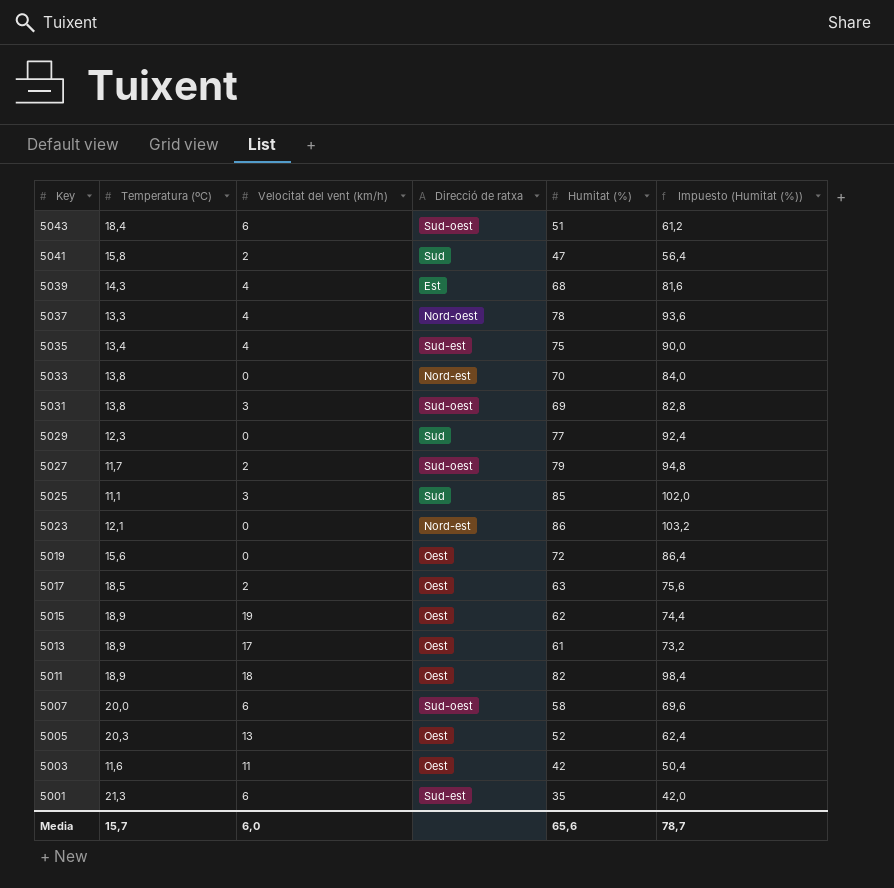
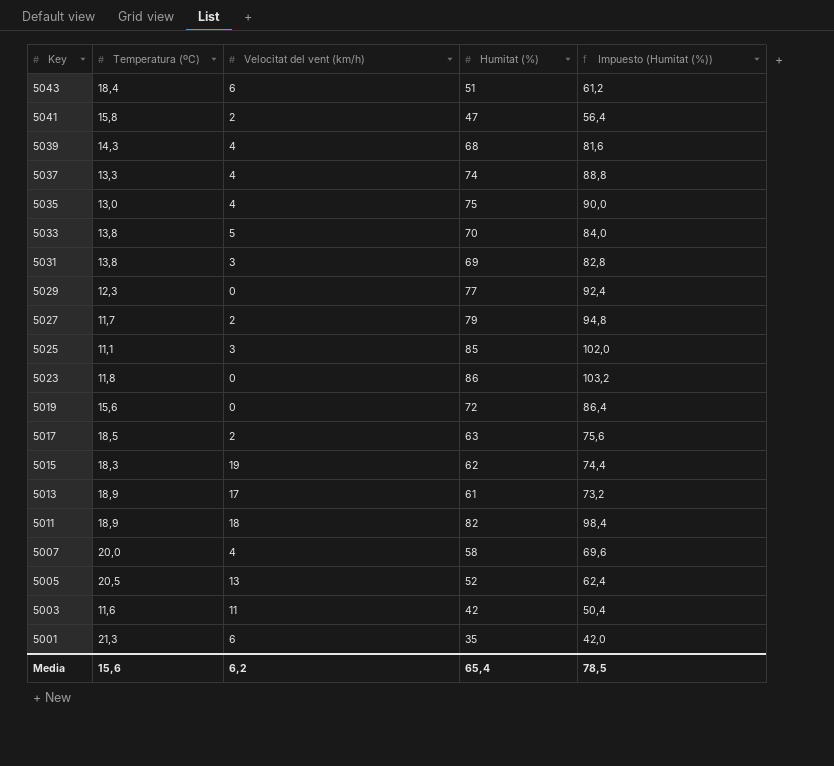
column Direcció de ratxa | position: 4 -> none
5037 | Humitat (%): 78 -> 74
5037 | Impuesto (Humitat (%)): 93,6 -> 88,8
5035 | Temperatura (ºC): 13,4 -> 13,0
5033 | Velocitat del vent (km/h): 0 -> 5
5023 | Temperatura (ºC): 12,1 -> 11,8
5015 | Temperatura (ºC): 18,9 -> 18,3
5007 | Velocitat del vent (km/h): 6 -> 4
5005 | Temperatura (ºC): 20,3 -> 20,5
Media | Temperatura (ºC): 15,7 -> 15,6
Media | Velocitat del vent (km/h): 6,0 -> 6,2
Media | Humitat (%): 65,6 -> 65,4
Media | Impuesto (Humitat (%)): 78,7 -> 78,5

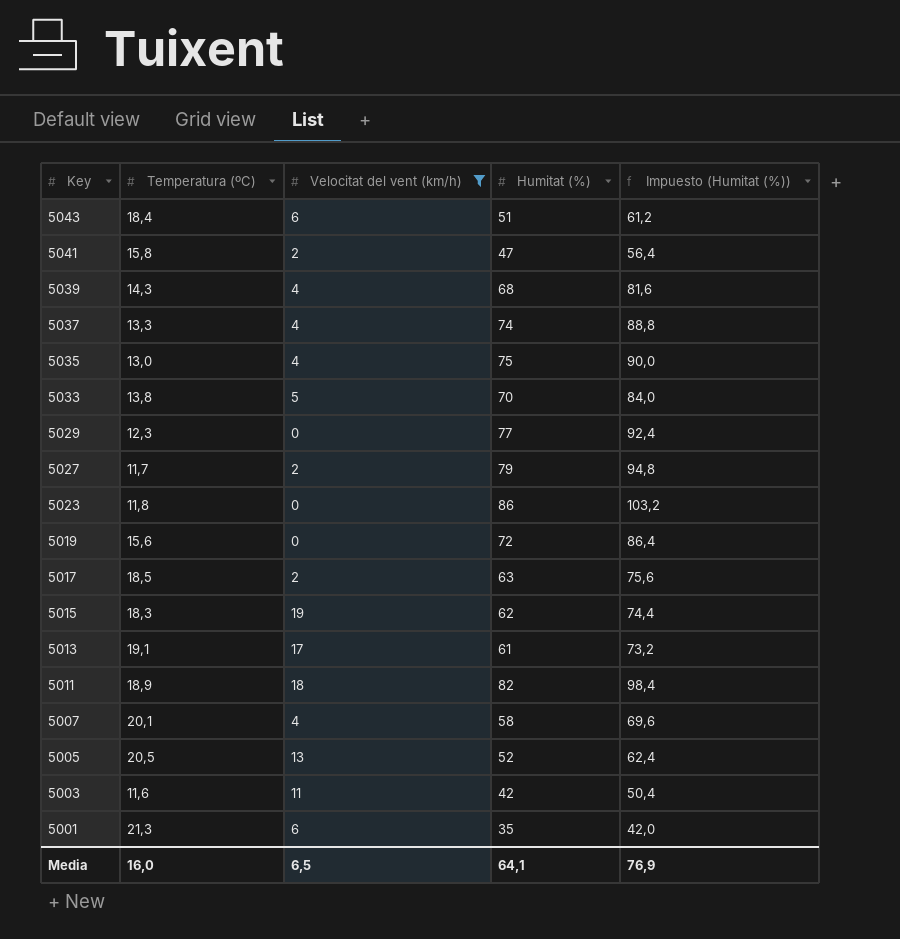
filter: none -> Velocitat del vent (km/h) != 3
5013 | Temperatura (ºC): 18,9 -> 19,1
5007 | Temperatura (ºC): 20,0 -> 20,1
Media | Temperatura (ºC): 15,6 -> 16,0
Media | Velocitat del vent (km/h): 6,2 -> 6,5
Media | Humitat (%): 65,4 -> 64,1
Media | Impuesto (Humitat (%)): 78,5 -> 76,9

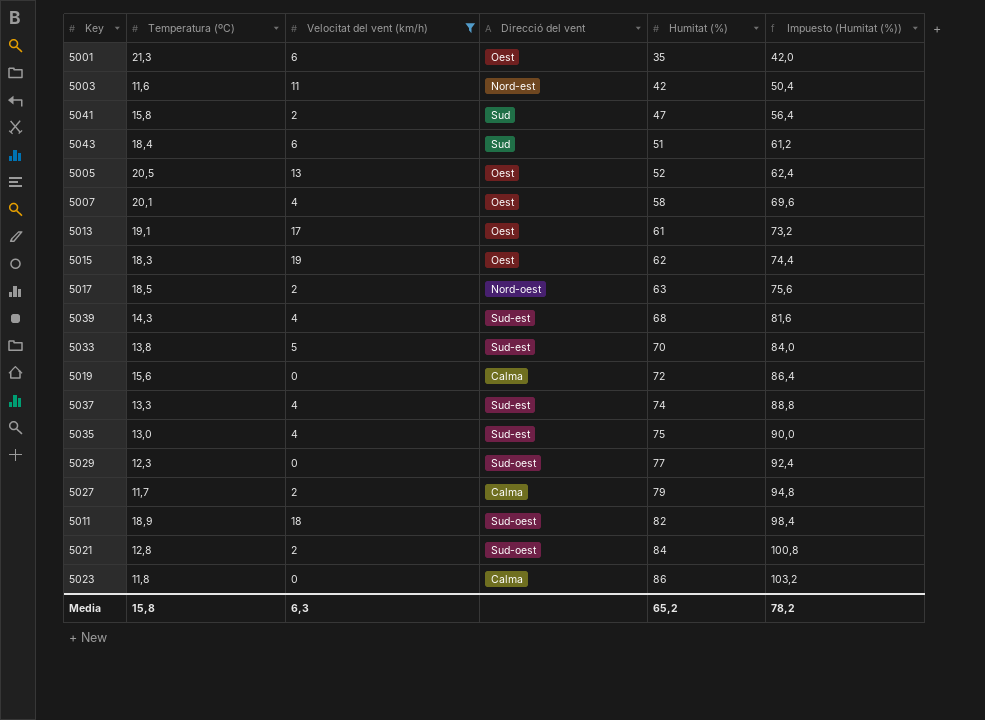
row order: Key descending -> Humitat (%) ascending
column Direcció del vent | position: none -> 4
row 5021: none -> 12,8 | 2 | Sud-oest | 84 | 100,8
Media | Temperatura (ºC): 16,0 -> 15,8
Media | Velocitat del vent (km/h): 6,5 -> 6,3
Media | Humitat (%): 64,1 -> 65,2
Media | Impuesto (Humitat (%)): 76,9 -> 78,2

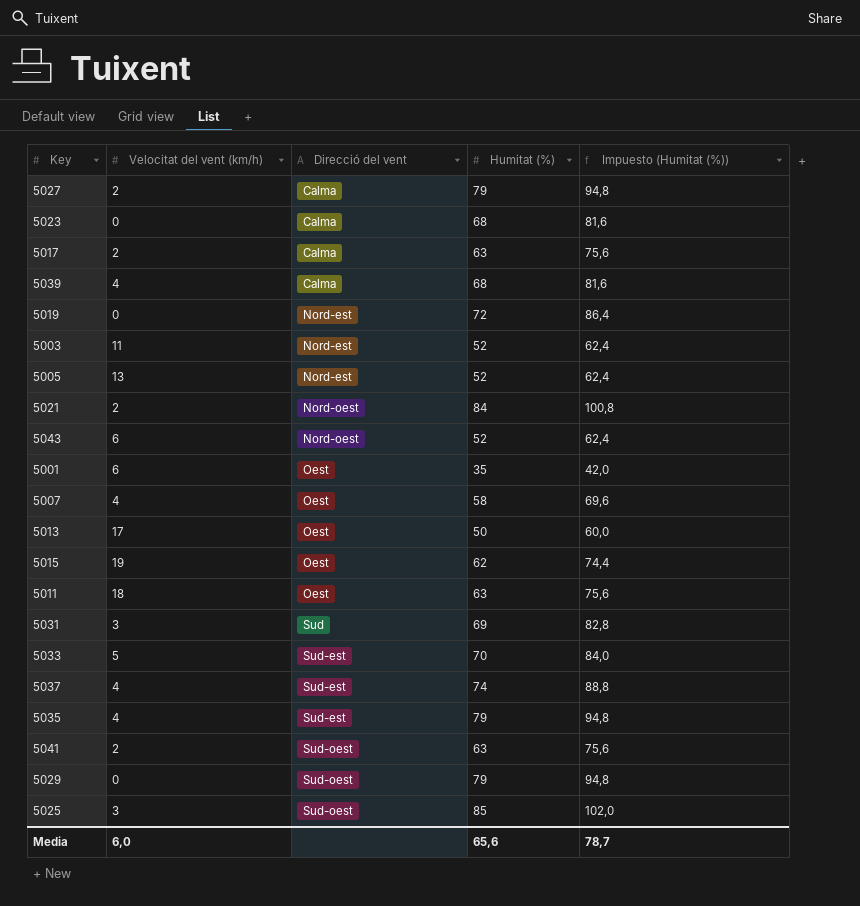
filter: Velocitat del vent (km/h) != 3 -> none
row order: Humitat (%) ascending -> Direcció del vent ascending
column Temperatura (ºC) | position: 2 -> none
5023 | Humitat (%): 86 -> 68
5023 | Impuesto (Humitat (%)): 103,2 -> 81,6
5017 | Direcció del vent: Nord-oest -> Calma
5039 | Direcció del vent: Sud-est -> Calma
5019 | Direcció del vent: Calma -> Nord-est
5003 | Humitat (%): 42 -> 52
5003 | Impuesto (Humitat (%)): 50,4 -> 62,4
5005 | Direcció del vent: Oest -> Nord-est
5021 | Direcció del vent: Sud-oest -> Nord-oest
5043 | Direcció del vent: Sud -> Nord-oest
5043 | Humitat (%): 51 -> 52
5043 | Impuesto (Humitat (%)): 61,2 -> 62,4
5013 | Humitat (%): 61 -> 50
5013 | Impuesto (Humitat (%)): 73,2 -> 60,0
5011 | Direcció del vent: Sud-oest -> Oest
5011 | Humitat (%): 82 -> 63
5011 | Impuesto (Humitat (%)): 98,4 -> 75,6
5035 | Humitat (%): 75 -> 79
5035 | Impuesto (Humitat (%)): 90,0 -> 94,8
5041 | Direcció del vent: Sud -> Sud-oest
5041 | Humitat (%): 47 -> 63
5041 | Impuesto (Humitat (%)): 56,4 -> 75,6
5029 | Humitat (%): 77 -> 79
5029 | Impuesto (Humitat (%)): 92,4 -> 94,8
Media | Velocitat del vent (km/h): 6,3 -> 6,0
Media | Humitat (%): 65,2 -> 65,6
Media | Impuesto (Humitat (%)): 78,2 -> 78,7

